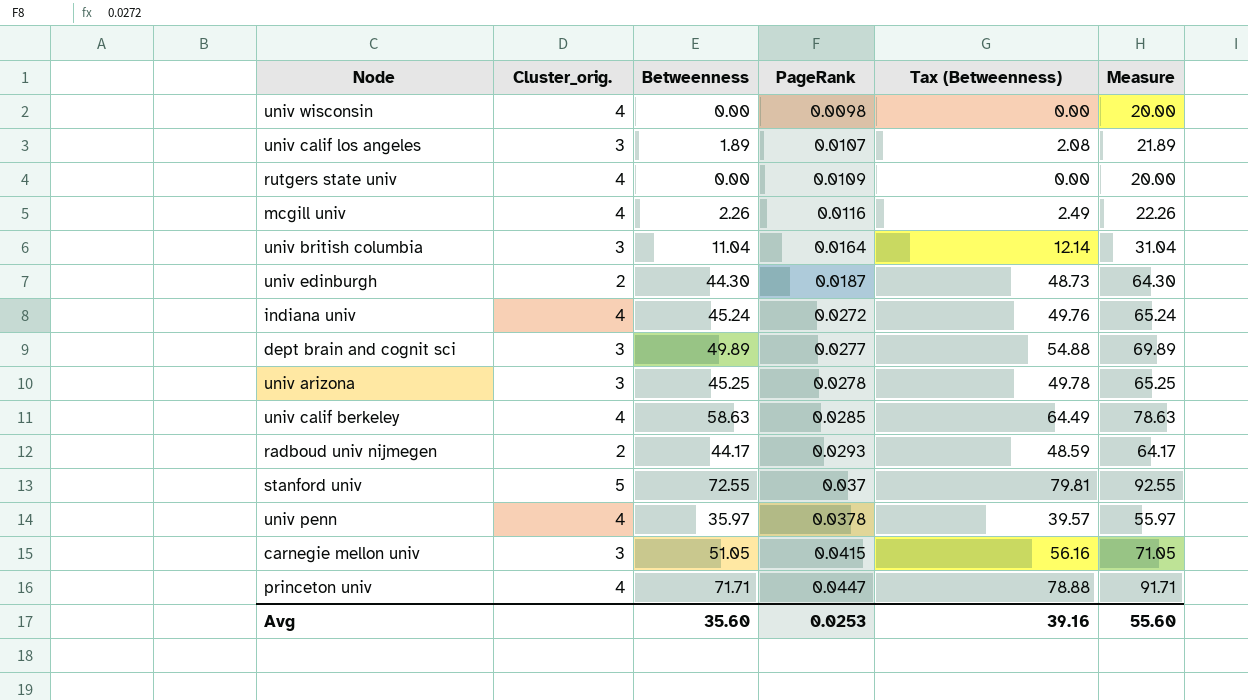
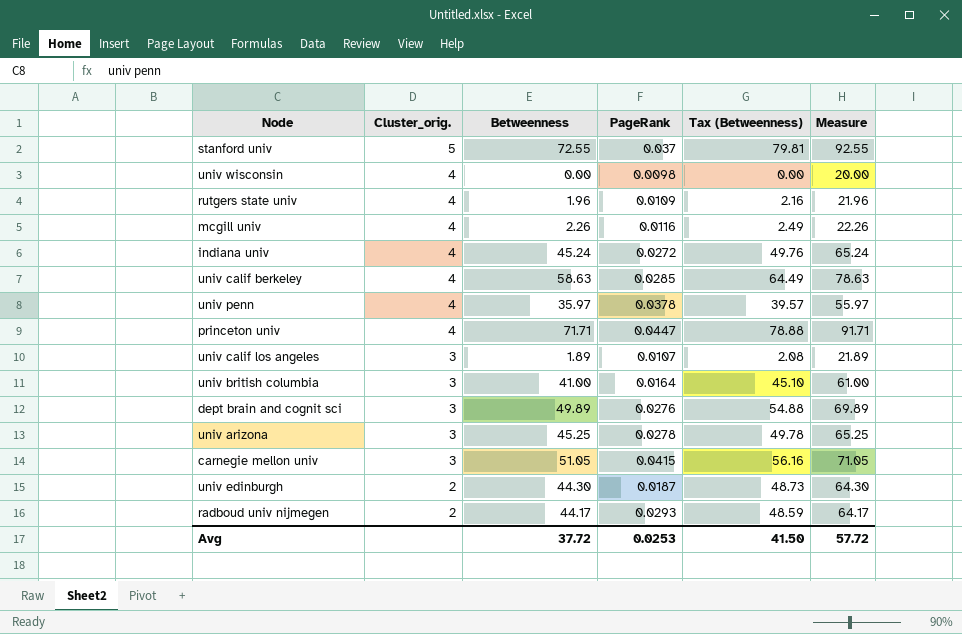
row order: PageRank ascending -> Cluster_orig. descending
rutgers state univ | Betweenness: 0.00 -> 1.96
rutgers state univ | Tax (Betweenness): 0.00 -> 2.16
rutgers state univ | Measure: 20.00 -> 21.96
univ british columbia | Betweenness: 11.04 -> 41.00
univ british columbia | Tax (Betweenness): 12.14 -> 45.10
univ british columbia | Measure: 31.04 -> 61.00
dept brain and cognit sci | PageRank: 0.0277 -> 0.0276
Avg | Betweenness: 35.60 -> 37.72
Avg | Tax (Betweenness): 39.16 -> 41.50
Avg | Measure: 55.60 -> 57.72

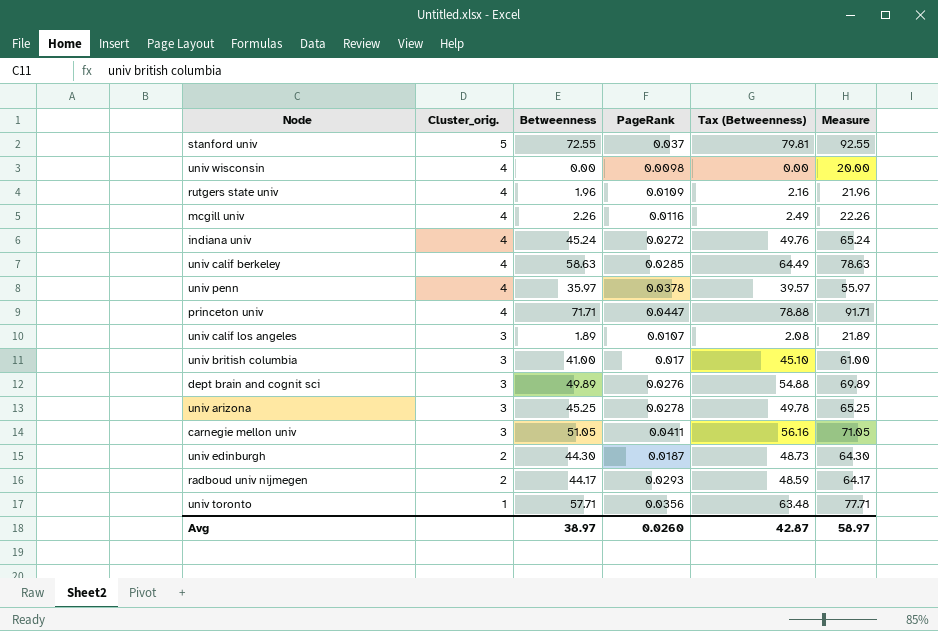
univ british columbia | PageRank: 0.0164 -> 0.017
carnegie mellon univ | PageRank: 0.0415 -> 0.0411
row univ toronto: none -> 1 | 57.71 | 0.0356 | 63.48 | 77.71
Avg | Betweenness: 37.72 -> 38.97
Avg | PageRank: 0.0253 -> 0.0260
Avg | Tax (Betweenness): 41.50 -> 42.87
Avg | Measure: 57.72 -> 58.97

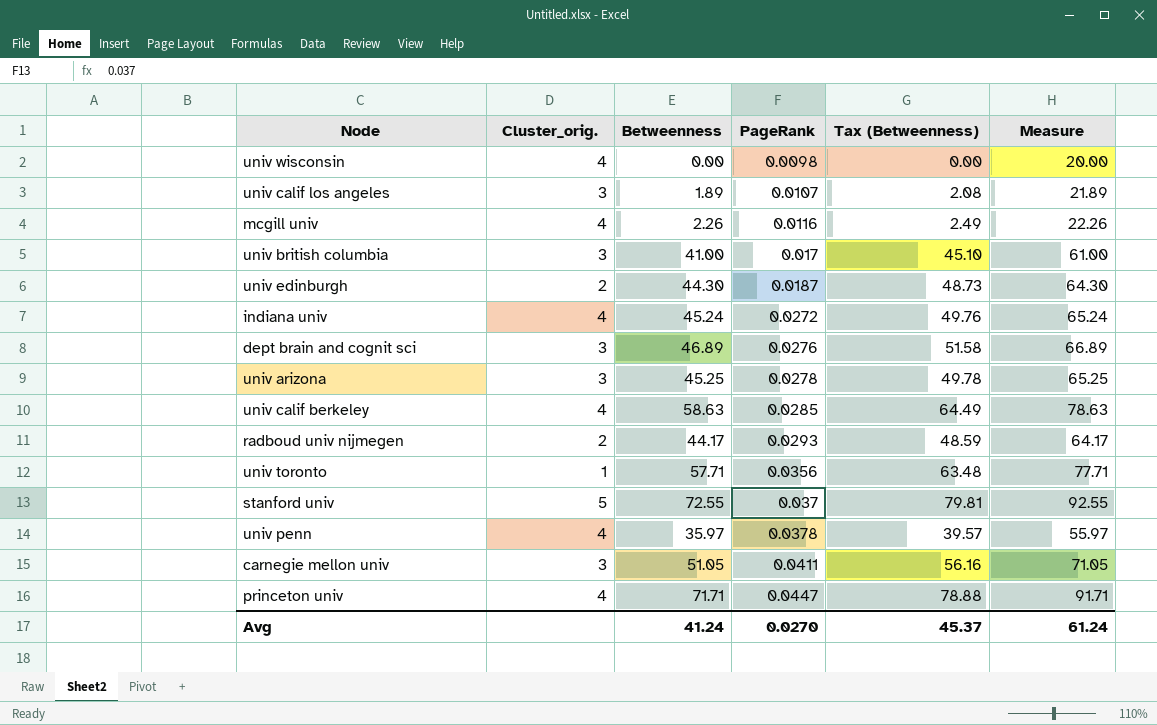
row order: Cluster_orig. descending -> PageRank ascending
row rutgers state univ: 4 | 1.96 | 0.0109 | 2.16 | 21.96 -> none
dept brain and cognit sci | Betweenness: 49.89 -> 46.89
dept brain and cognit sci | Tax (Betweenness): 54.88 -> 51.58
dept brain and cognit sci | Measure: 69.89 -> 66.89
Avg | Betweenness: 38.97 -> 41.24
Avg | PageRank: 0.0260 -> 0.0270
Avg | Tax (Betweenness): 42.87 -> 45.37
Avg | Measure: 58.97 -> 61.24

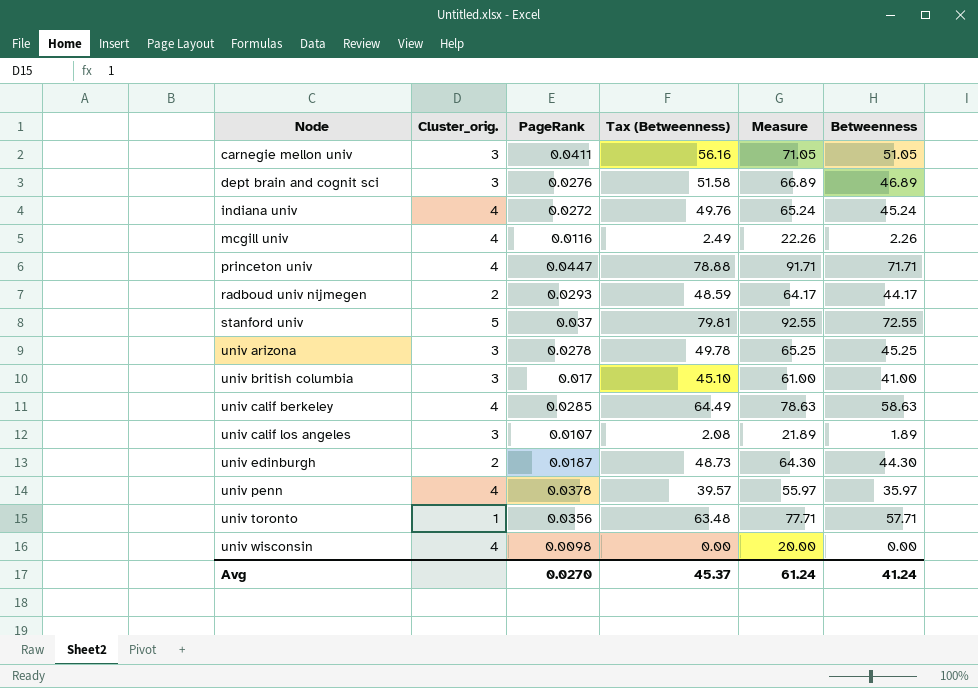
row order: PageRank ascending -> Node ascending
column Betweenness | position: 3 -> 6

